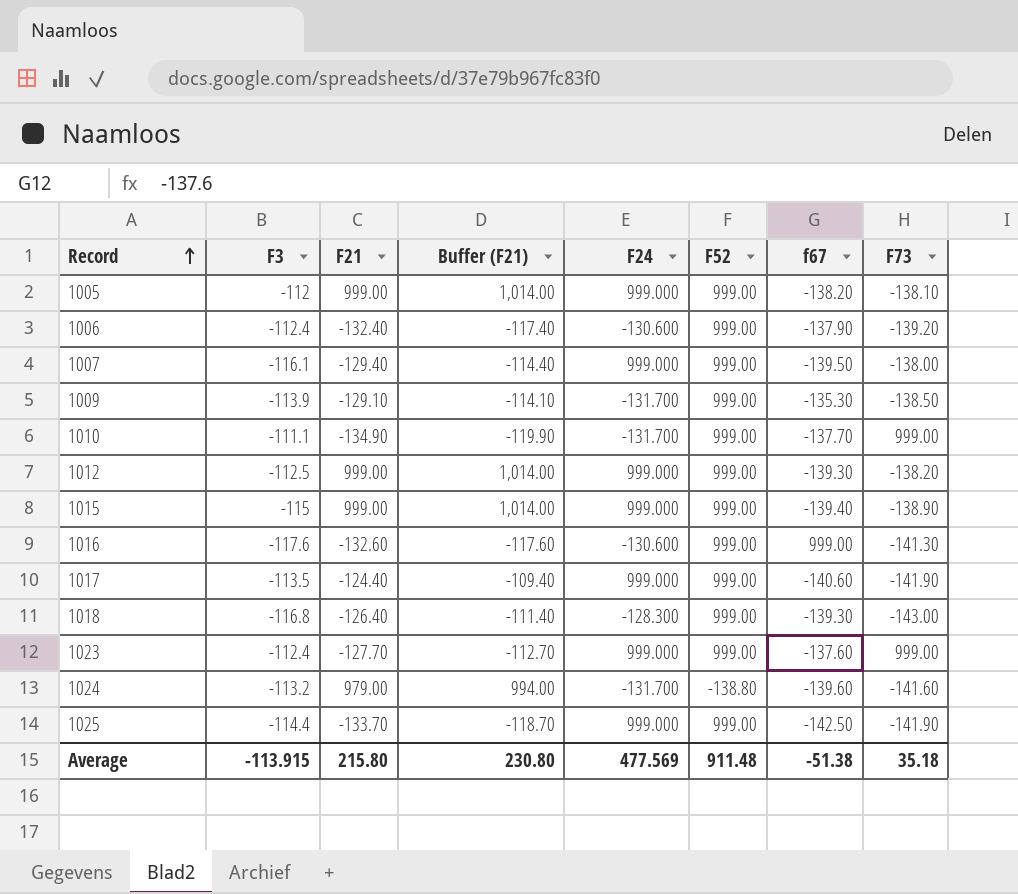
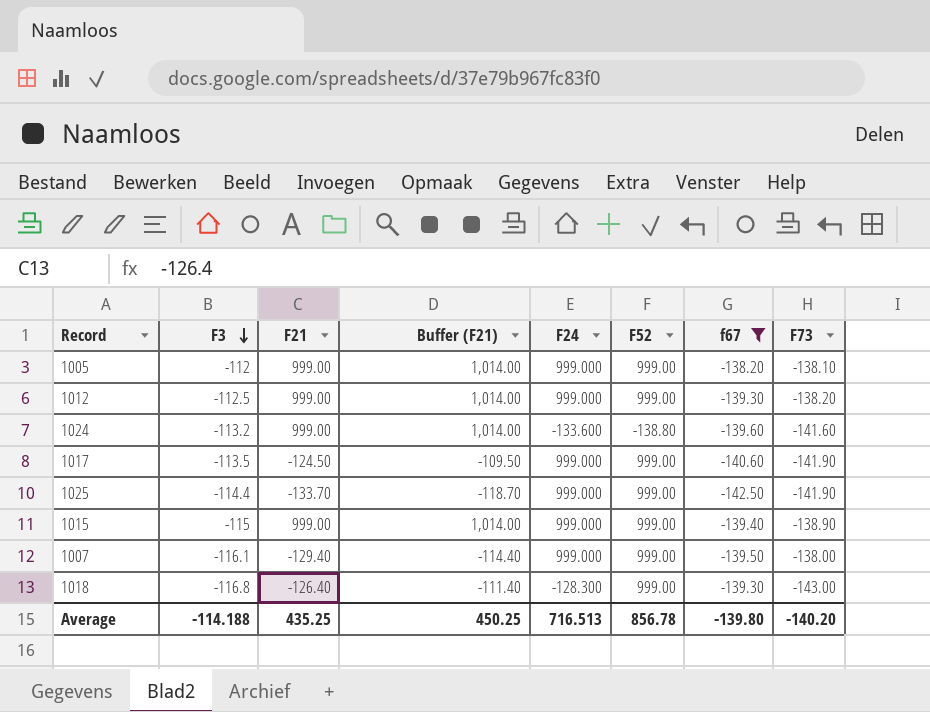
filter: none -> f67 <= -138.20
row order: Record ascending -> F3 descending
1024 | F21: 979.00 -> 999.00
1024 | Buffer (F21): 994.00 -> 1,014.00
1024 | F24: -131.700 -> -133.600
1017 | F21: -124.40 -> -124.50
1017 | Buffer (F21): -109.40 -> -109.50
Average | F3: -113.915 -> -114.188
Average | F21: 215.80 -> 435.25
Average | Buffer (F21): 230.80 -> 450.25
Average | F24: 477.569 -> 716.513
Average | F52: 911.48 -> 856.78
Average | f67: -51.38 -> -139.80
Average | F73: 35.18 -> -140.20

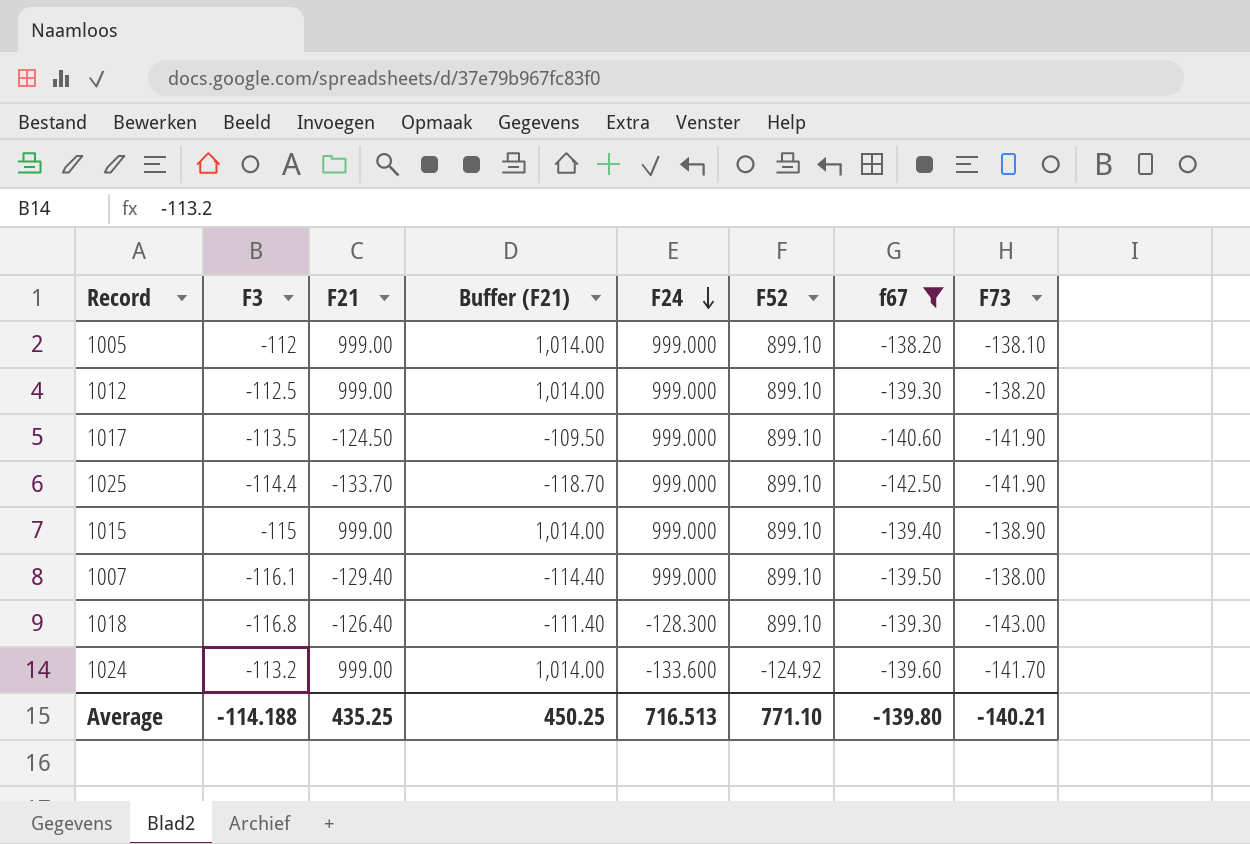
row order: F3 descending -> F24 descending
1005 | F52: 999.00 -> 899.10
1012 | F52: 999.00 -> 899.10
1017 | F52: 999.00 -> 899.10
1025 | F52: 999.00 -> 899.10
1015 | F52: 999.00 -> 899.10
1007 | F52: 999.00 -> 899.10
1018 | F52: 999.00 -> 899.10
1024 | F52: -138.80 -> -124.92
1024 | F73: -141.60 -> -141.70
Average | F52: 856.78 -> 771.10
Average | F73: -140.20 -> -140.21

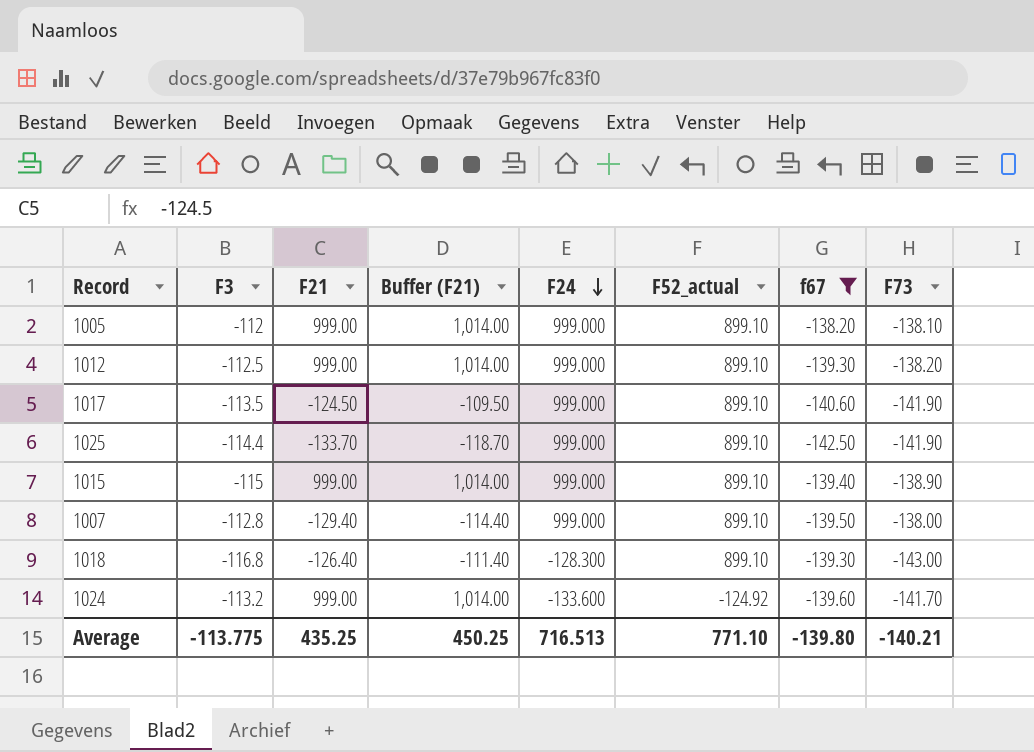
column name: F52 -> F52_actual
1007 | F3: -116.1 -> -112.8
Average | F3: -114.188 -> -113.775

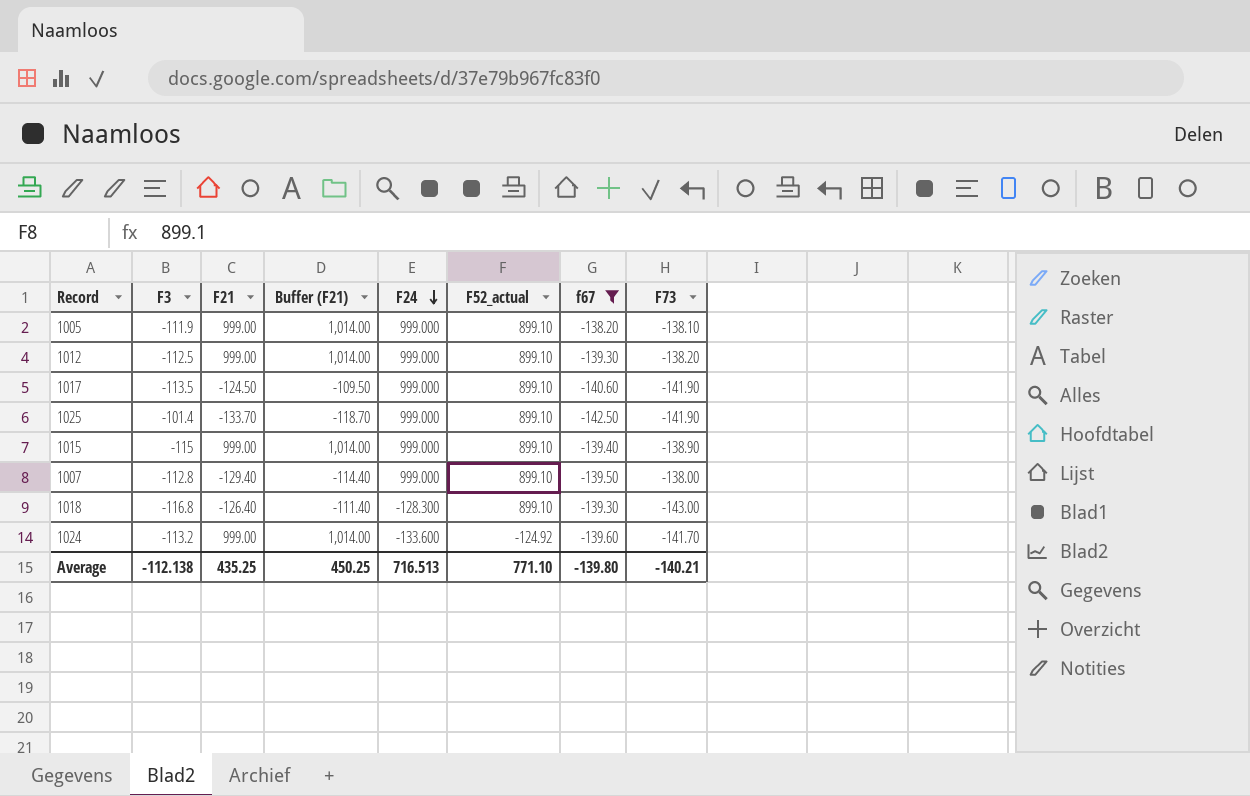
1005 | F3: -112 -> -111.9
1025 | F3: -114.4 -> -101.4
Average | F3: -113.775 -> -112.138

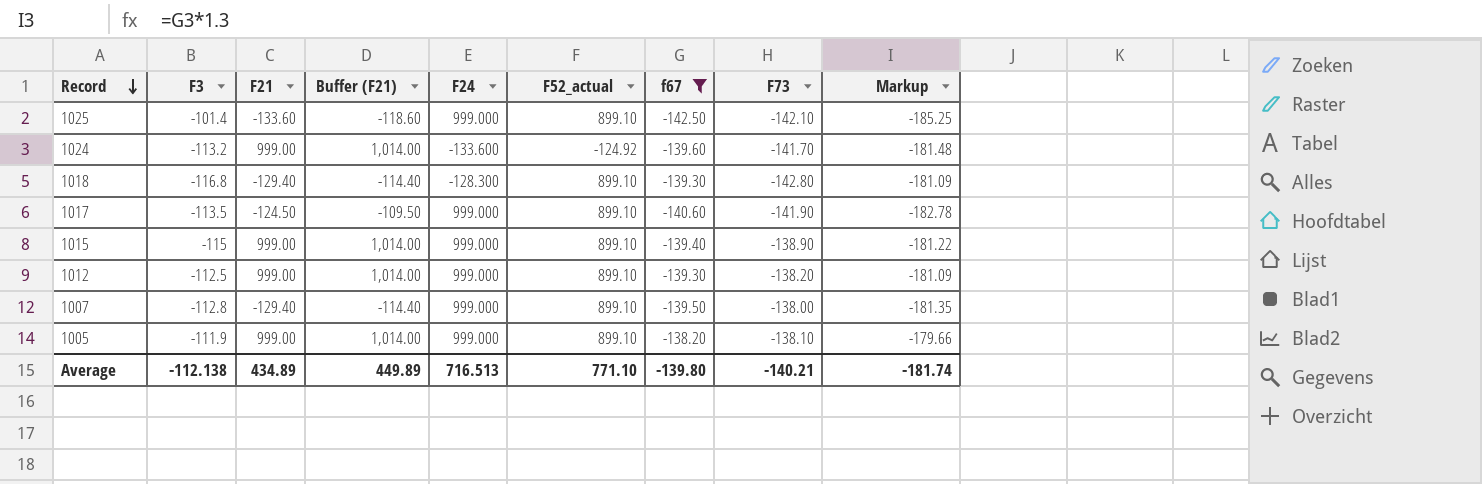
row order: F24 descending -> Record descending
column Markup | formula: none -> [f67] * 1.3
1025 | F21: -133.70 -> -133.60
1025 | Buffer (F21): -118.70 -> -118.60
1025 | F73: -141.90 -> -142.10
1018 | F21: -126.40 -> -129.40
1018 | Buffer (F21): -111.40 -> -114.40
1018 | F73: -143.00 -> -142.80
Average | F21: 435.25 -> 434.89
Average | Buffer (F21): 450.25 -> 449.89

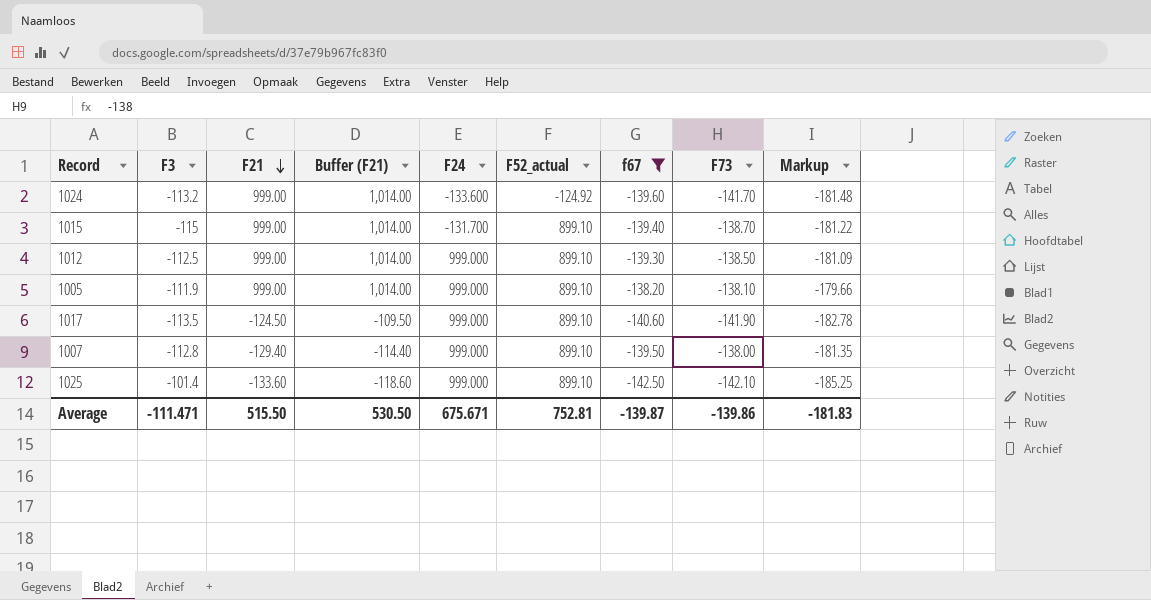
row order: Record descending -> F21 descending
row 1018: -116.8 | -129.40 | -114.40 | -128.300 | 899.10 | -139.30 | -142.80 | -181.09 -> none
1015 | F24: 999.000 -> -131.700
1015 | F73: -138.90 -> -138.70
1012 | F73: -138.20 -> -138.50
Average | F3: -112.138 -> -111.471
Average | F21: 434.89 -> 515.50
Average | Buffer (F21): 449.89 -> 530.50
Average | F24: 716.513 -> 675.671
Average | F52_actual: 771.10 -> 752.81
Average | f67: -139.80 -> -139.87
Average | F73: -140.21 -> -139.86
Average | Markup: -181.74 -> -181.83

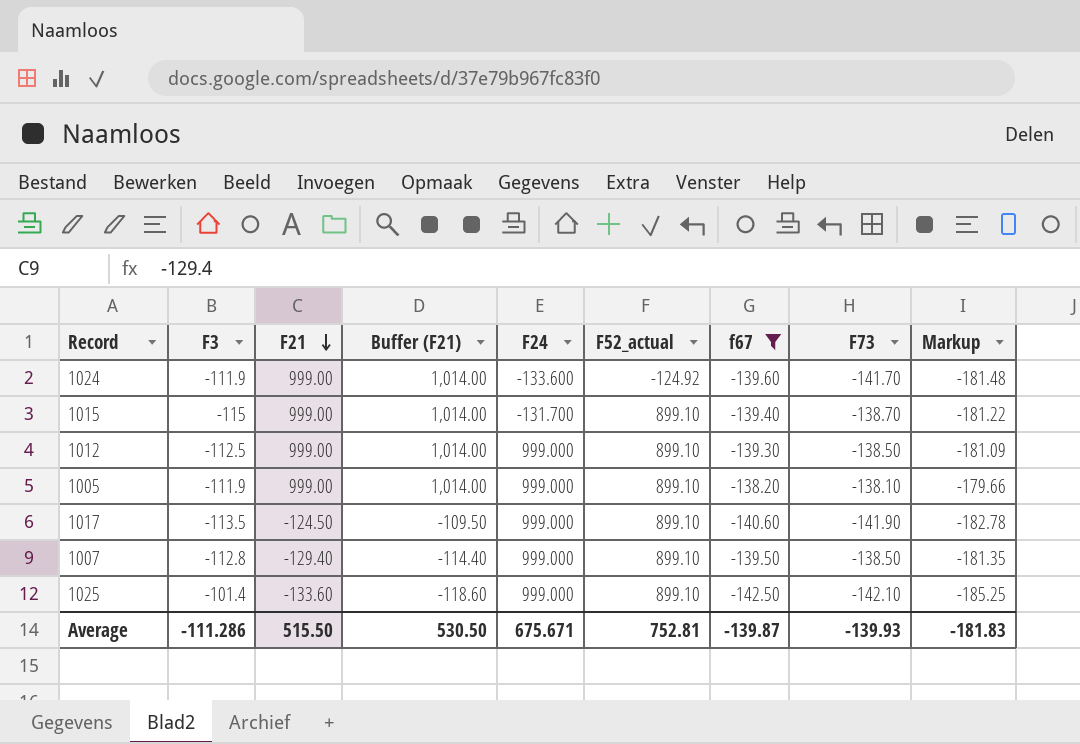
1024 | F3: -113.2 -> -111.9
1007 | F73: -138.00 -> -138.50
Average | F3: -111.471 -> -111.286
Average | F73: -139.86 -> -139.93

